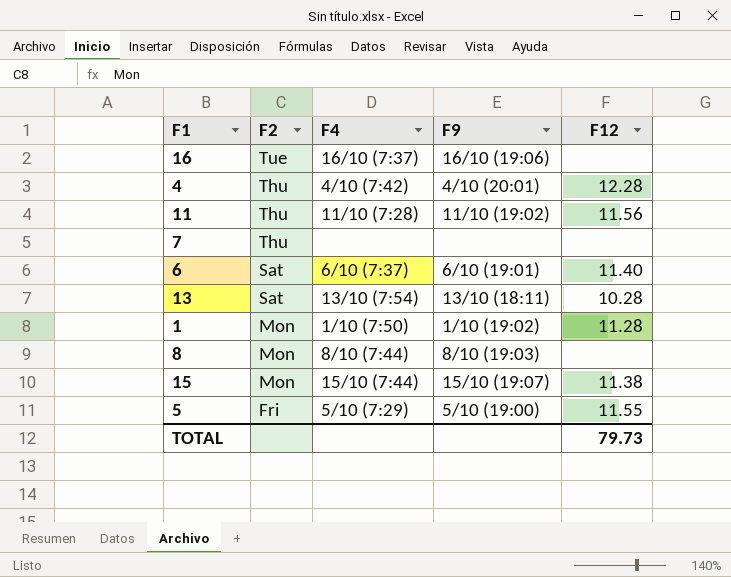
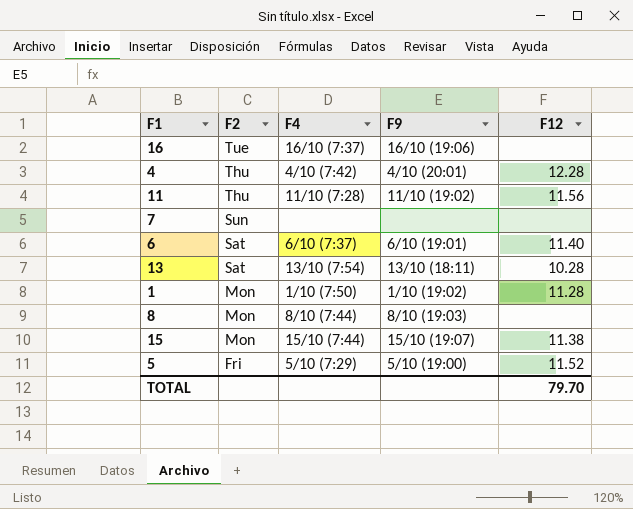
7 | F2: Thu -> Sun
5 | F12: 11.55 -> 11.52
TOTAL | F12: 79.73 -> 79.70

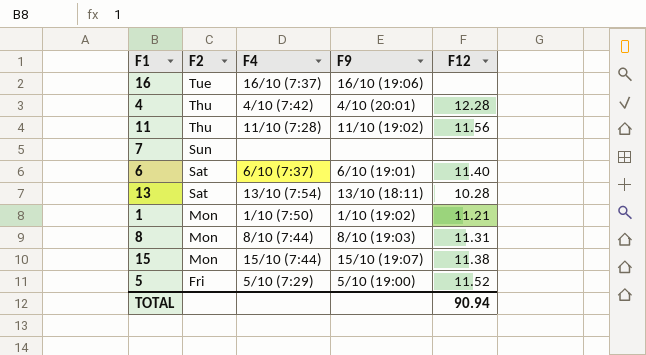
1 | F12: 11.28 -> 11.21
8 | F12: none -> 11.31
TOTAL | F12: 79.70 -> 90.94

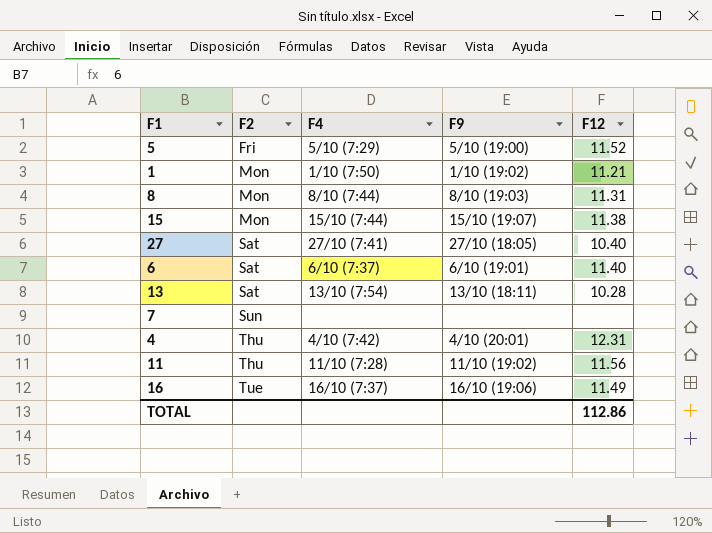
row order: F2 descending -> F2 ascending
row 27: none -> Sat | 27/10 (7:41) | 27/10 (18:05) | 10.40
4 | F12: 12.28 -> 12.31
16 | F12: none -> 11.49
TOTAL | F12: 90.94 -> 112.86

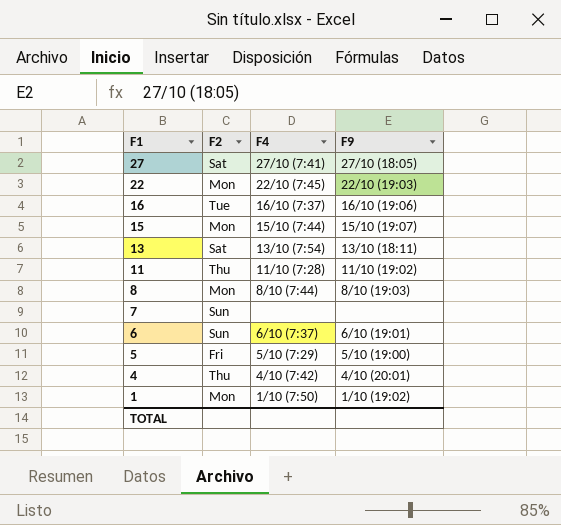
row order: F2 ascending -> F1 descending
column F12 | position: 5 -> none
row 22: none -> Mon | 22/10 (7:45) | 22/10 (19:03)
6 | F2: Sat -> Sun

